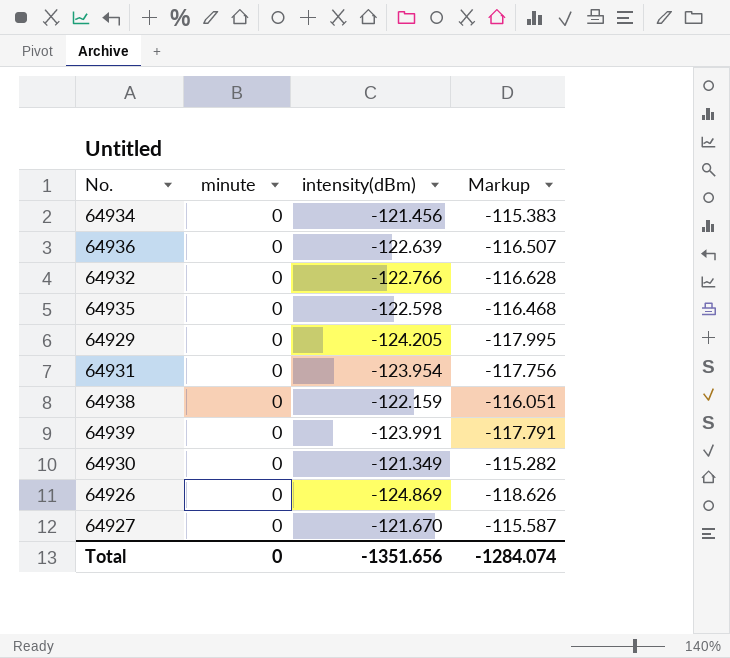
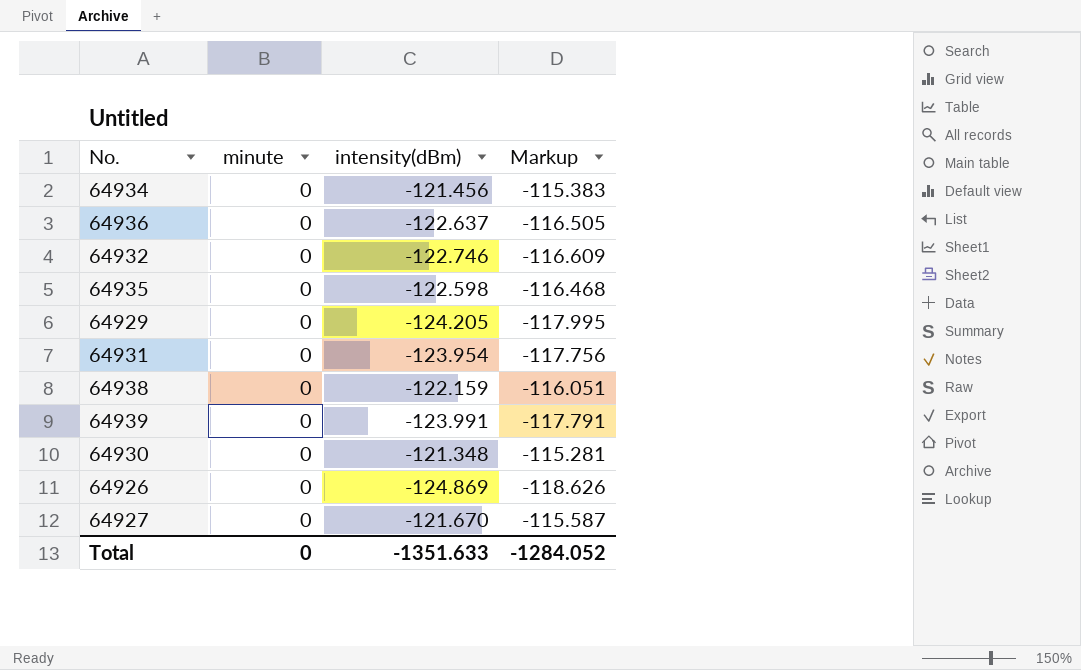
64936 | intensity(dBm): -122.639 -> -122.637
64936 | Markup: -116.507 -> -116.505
64932 | intensity(dBm): -122.766 -> -122.746
64932 | Markup: -116.628 -> -116.609
64930 | intensity(dBm): -121.349 -> -121.348
64930 | Markup: -115.282 -> -115.281
Total | intensity(dBm): -1351.656 -> -1351.633
Total | Markup: -1284.074 -> -1284.052

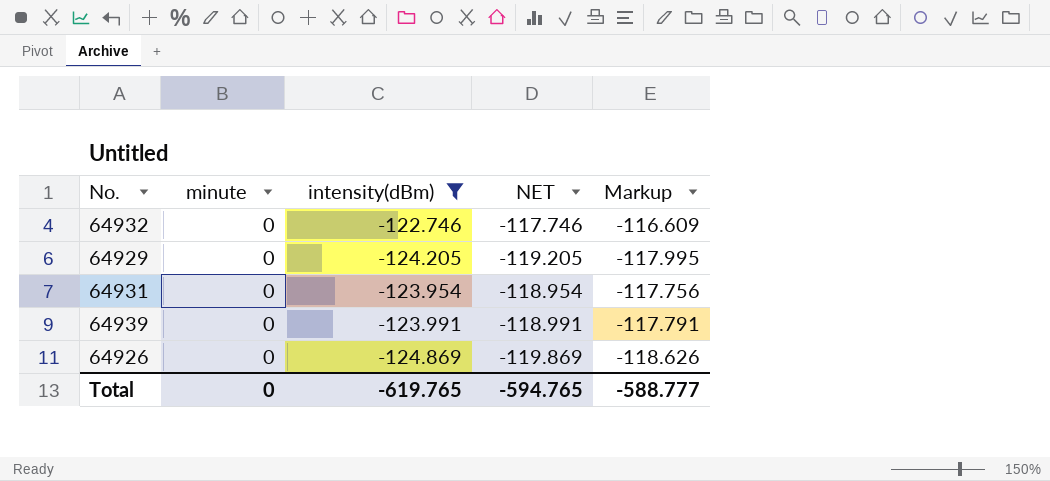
filter: none -> intensity(dBm) <= -122.746
column NET | formula: none -> [intensity(dBm)] + 5
Total | intensity(dBm): -1351.633 -> -619.765
Total | Markup: -1284.052 -> -588.777

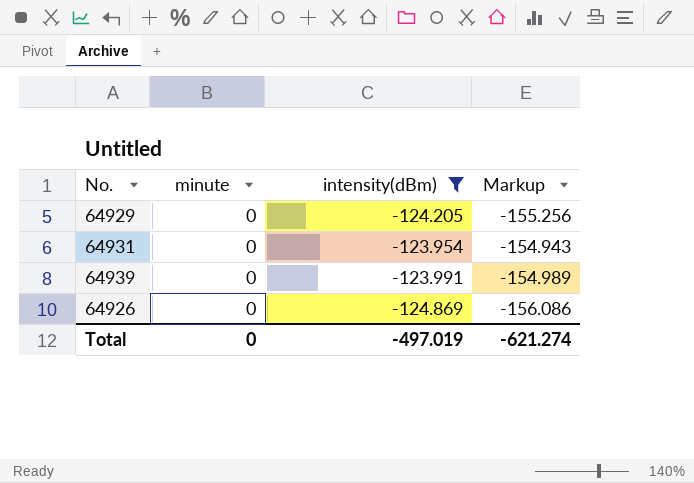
column NET | formula: [intensity(dBm)] + 5 -> none
column Markup | formula: [intensity(dBm)] * 0.95 -> [intensity(dBm)] * 1.25
row 64932: 0 | -122.746 | -117.746 | -116.609 -> none
Total | intensity(dBm): -619.765 -> -497.019
Total | Markup: -588.777 -> -621.274

